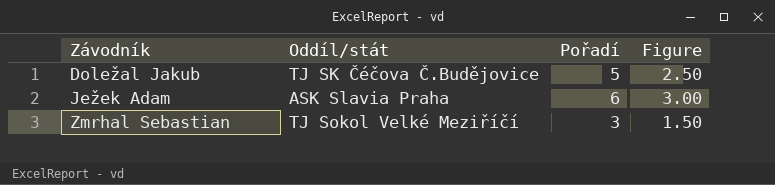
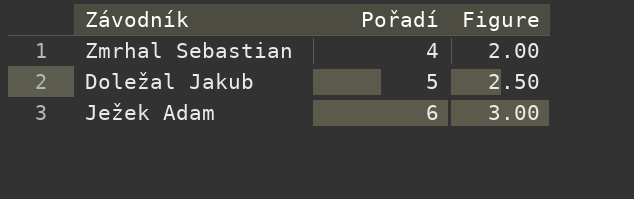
row order: Závodník ascending -> Pořadí ascending
column Oddíl/stát | position: 2 -> none
Zmrhal Sebastian | Pořadí: 3 -> 4
Zmrhal Sebastian | Figure: 1.50 -> 2.00

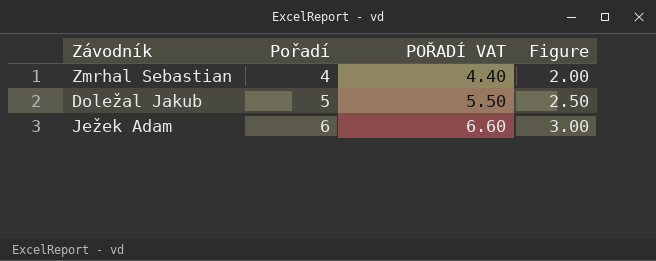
column POŘADÍ VAT | formula: none -> [Pořadí] * 1.1

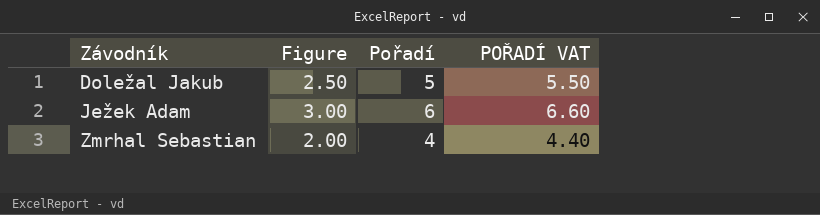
row order: Pořadí ascending -> Závodník ascending
column Figure | position: 4 -> 2

